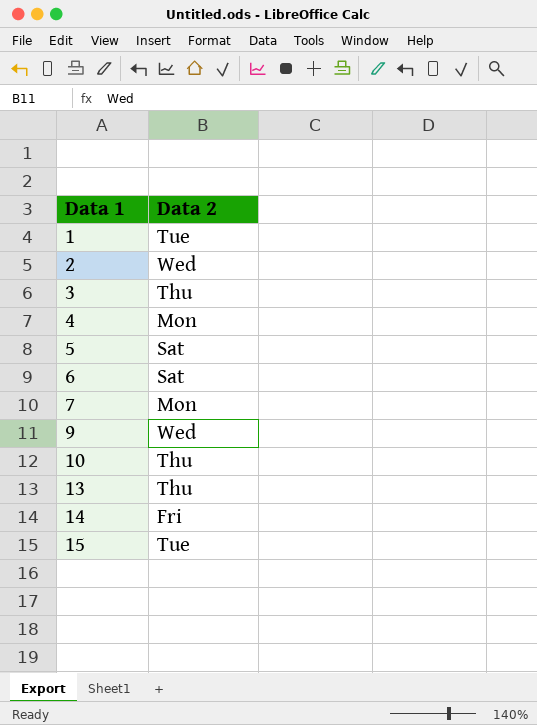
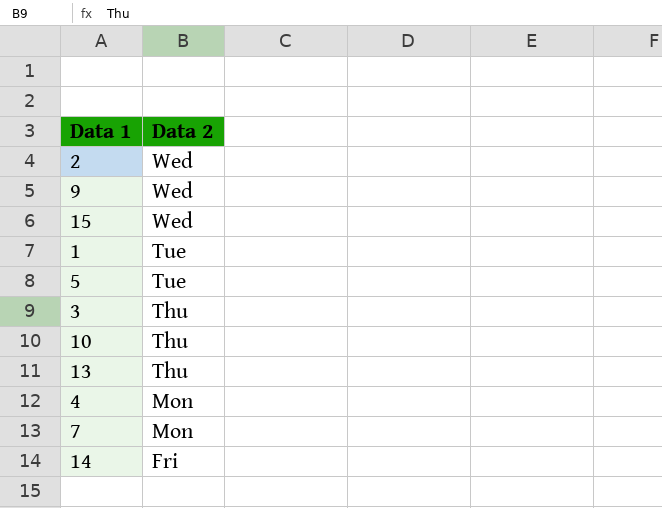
row order: Data 1 ascending -> Data 2 descending
row 6: Sat -> none
15 | Data 2: Tue -> Wed
5 | Data 2: Sat -> Tue

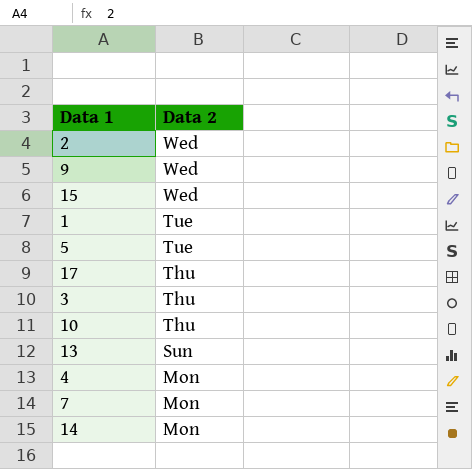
row 17: none -> Thu
13 | Data 2: Thu -> Sun
14 | Data 2: Fri -> Mon

